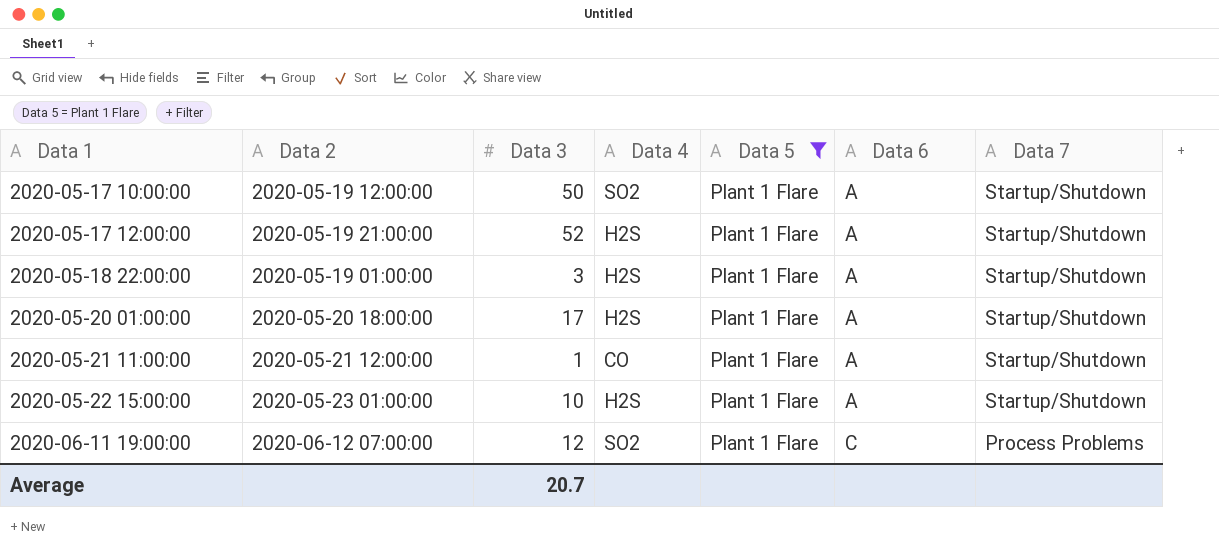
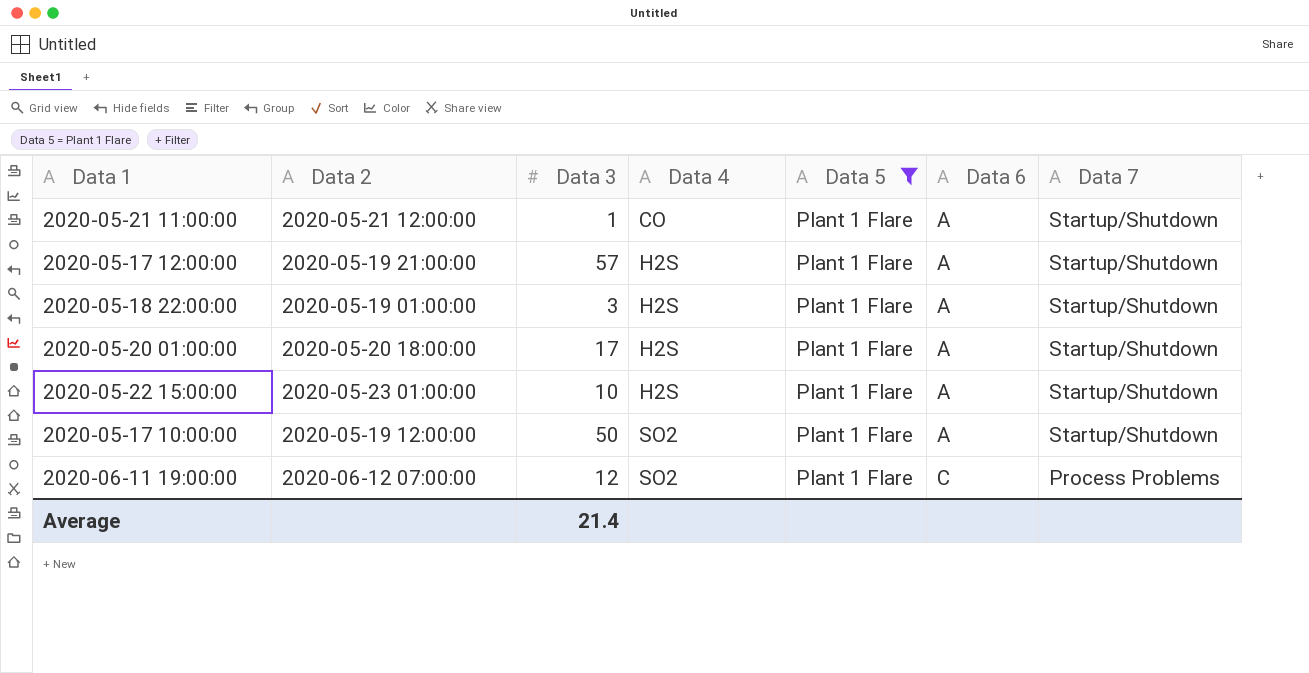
row order: Data 1 ascending -> Data 4 ascending
2020-05-17 12:00:00 | Data 3: 52 -> 57
Average | Data 3: 20.7 -> 21.4

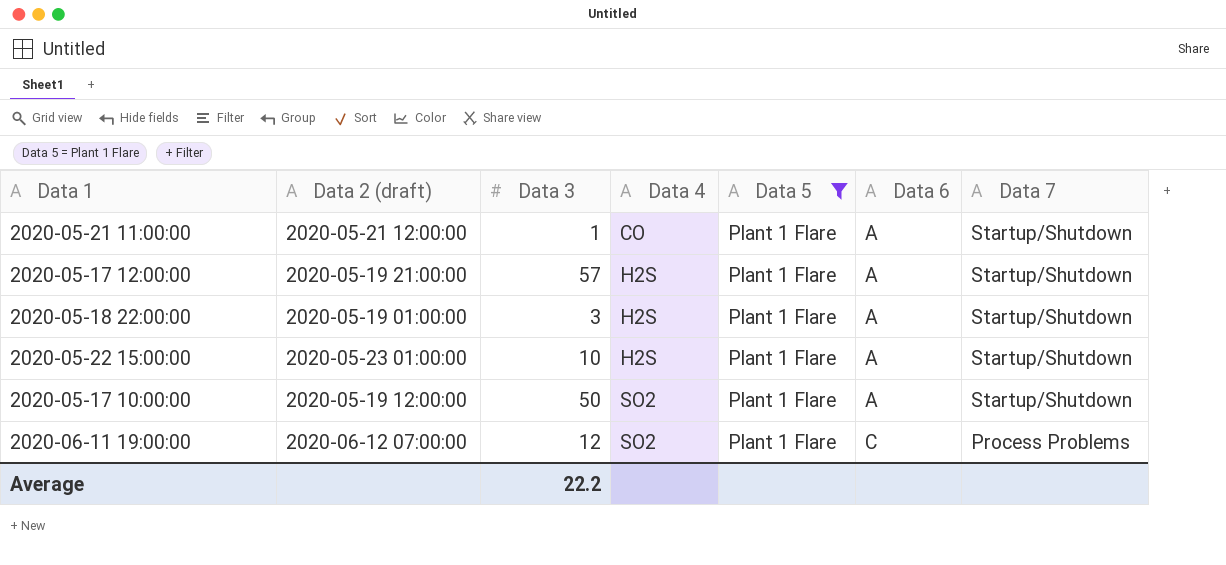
column name: Data 2 -> Data 2 (draft)
row 2020-05-20 01:00:00: 2020-05-20 18:00:00 | 17 | H2S | Plant 1 Flare | A | Startup/Shutdown -> none
Average | Data 3: 21.4 -> 22.2

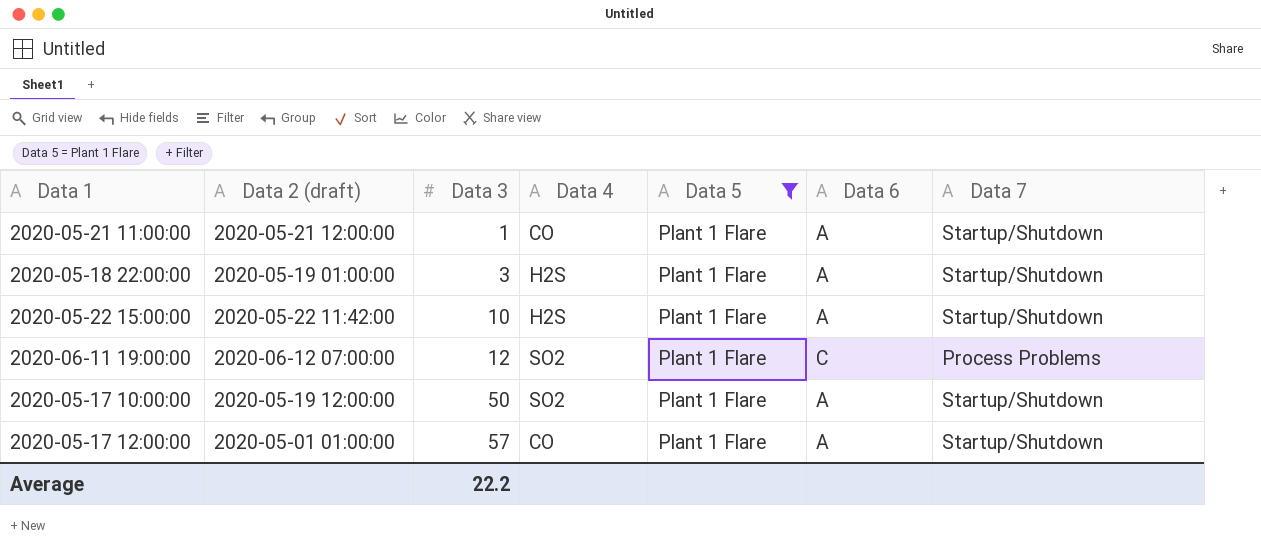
row order: Data 4 ascending -> Data 3 ascending
2020-05-22 15:00:00 | Data 2 (draft): 2020-05-23 01:00:00 -> 2020-05-22 11:42:00
2020-05-17 12:00:00 | Data 2 (draft): 2020-05-19 21:00:00 -> 2020-05-01 01:00:00
2020-05-17 12:00:00 | Data 4: H2S -> CO

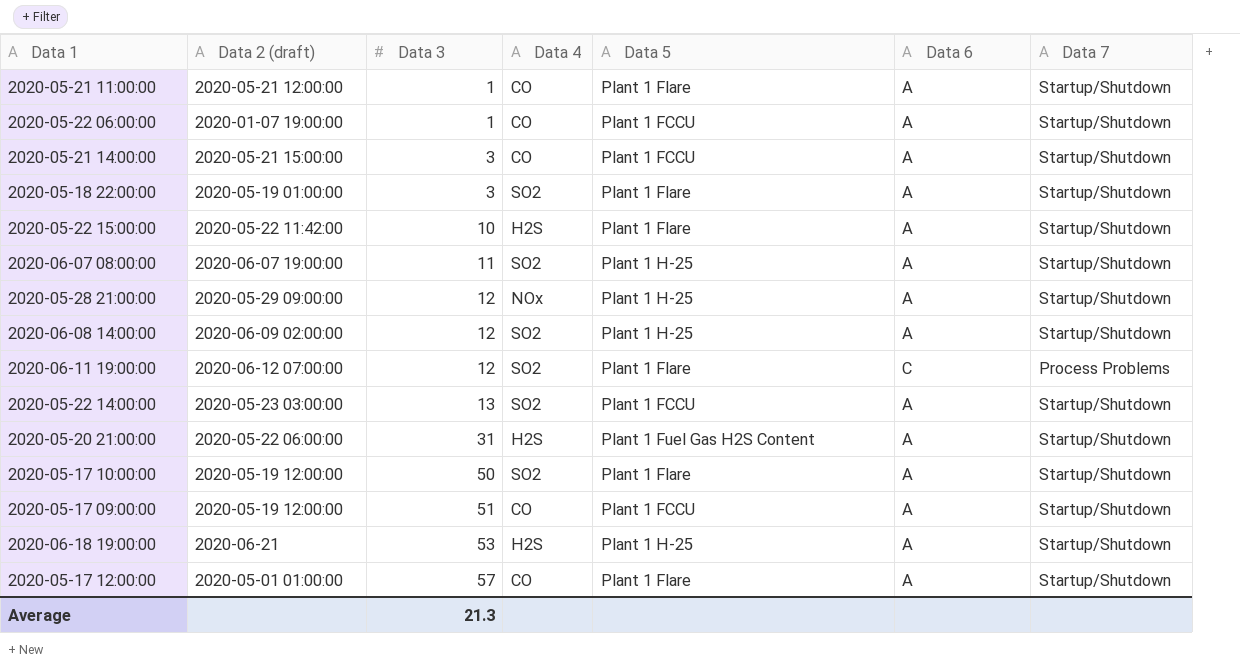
filter: Data 5 = Plant 1 Flare -> none
2020-05-18 22:00:00 | Data 4: H2S -> SO2
Average | Data 3: 22.2 -> 21.3

